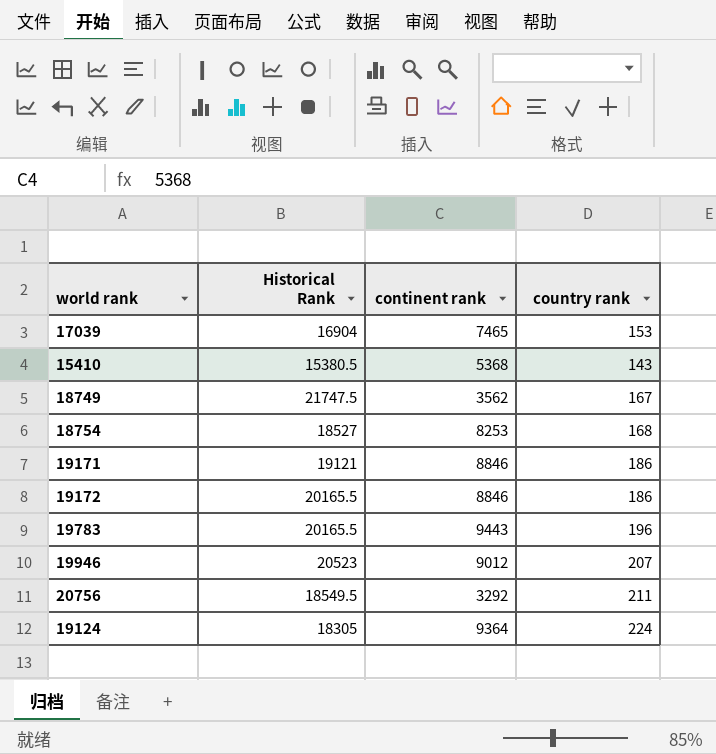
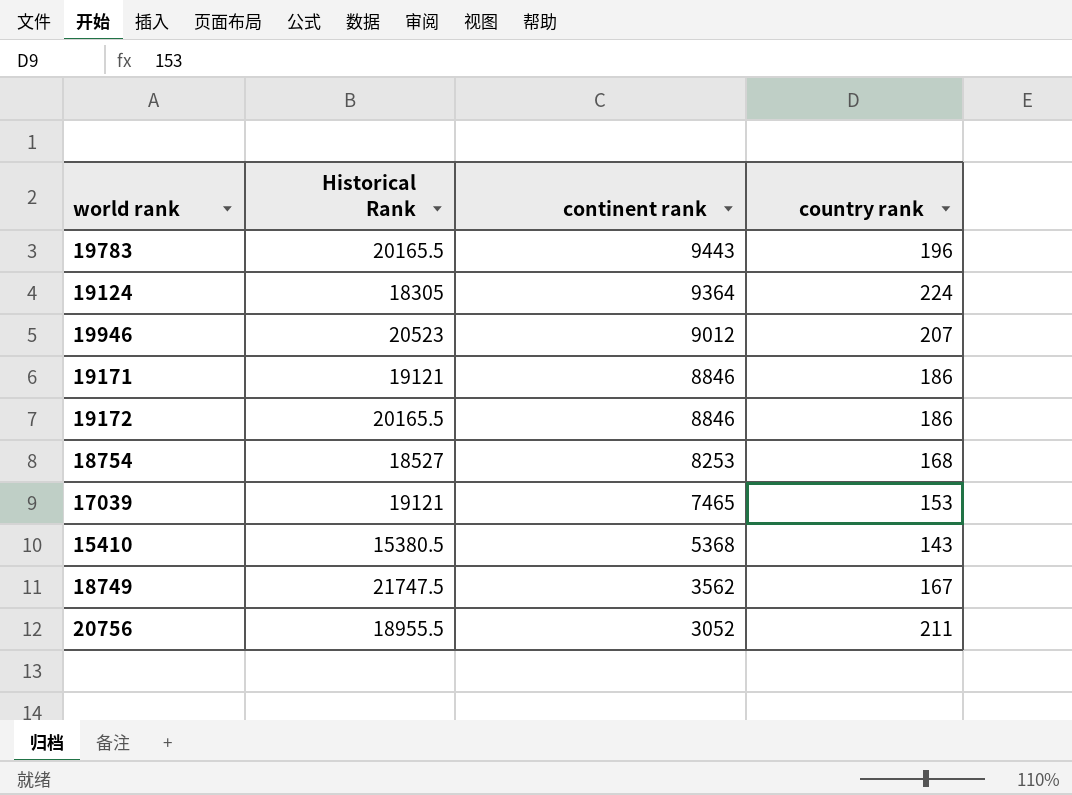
row order: none -> continent rank descending
17039 | Historical Rank: 16904 -> 19121
20756 | Historical Rank: 18549.5 -> 18955.5
20756 | continent rank: 3292 -> 3052

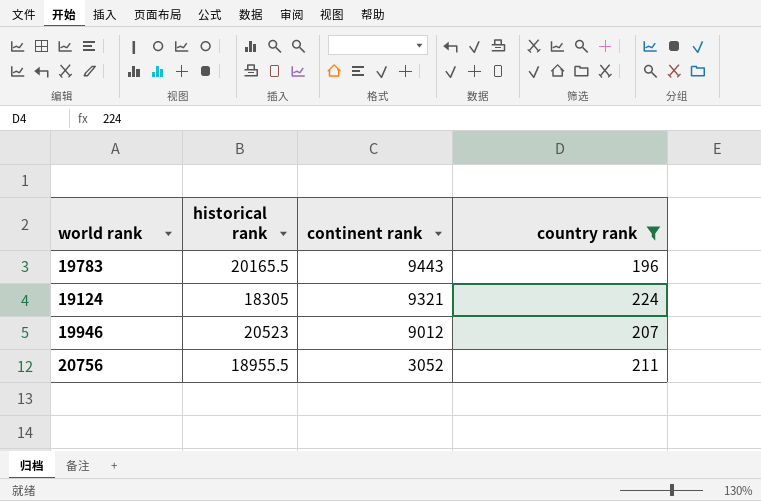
filter: none -> country rank >= 196
column name: Historical Rank -> historical rank
19124 | continent rank: 9364 -> 9321

